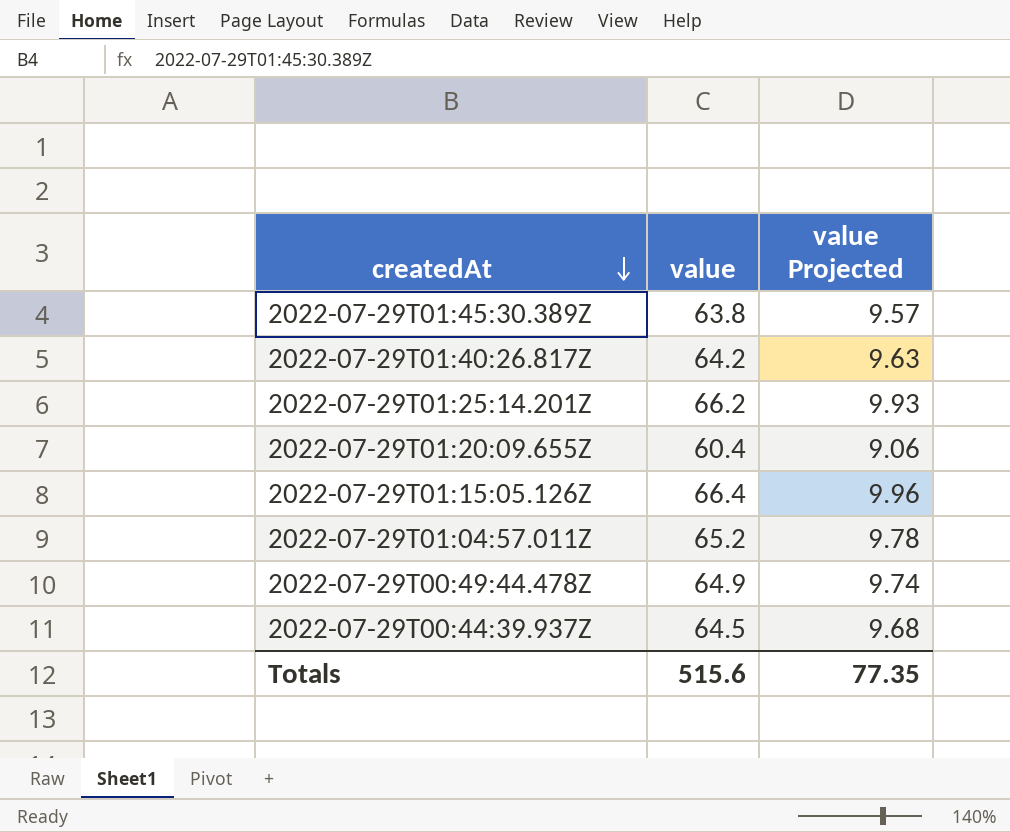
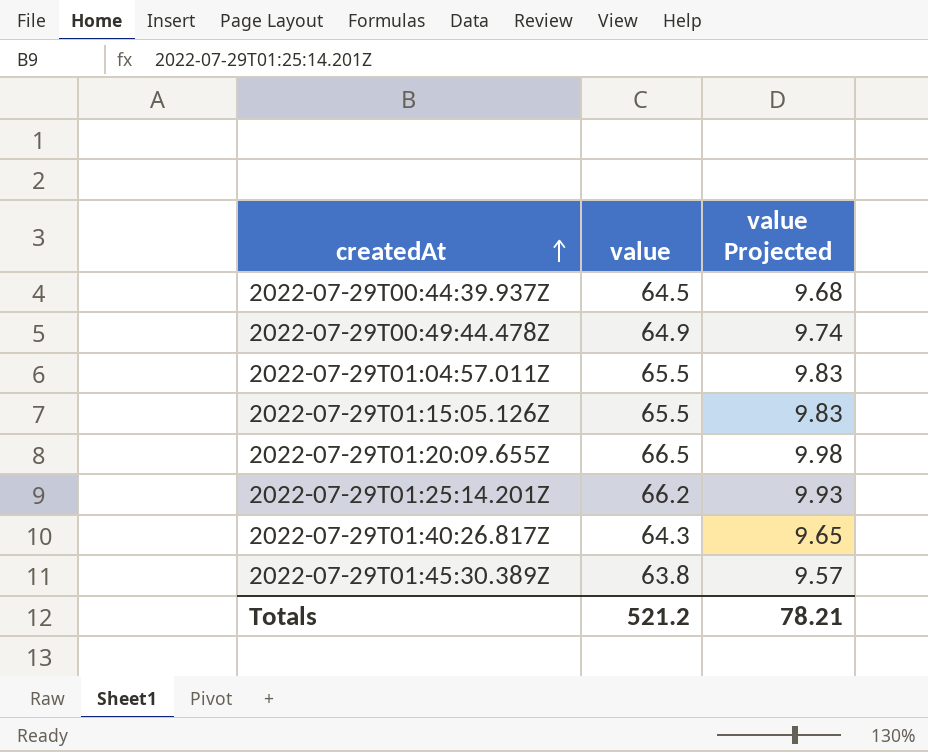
row order: createdAt descending -> createdAt ascending
2022-07-29T01:04:57.011Z | value: 65.2 -> 65.5
2022-07-29T01:04:57.011Z | value Projected: 9.78 -> 9.83
2022-07-29T01:15:05.126Z | value: 66.4 -> 65.5
2022-07-29T01:15:05.126Z | value Projected: 9.96 -> 9.83
2022-07-29T01:20:09.655Z | value: 60.4 -> 66.5
2022-07-29T01:20:09.655Z | value Projected: 9.06 -> 9.98
2022-07-29T01:40:26.817Z | value: 64.2 -> 64.3
2022-07-29T01:40:26.817Z | value Projected: 9.63 -> 9.65
Totals | value: 515.6 -> 521.2
Totals | value Projected: 77.35 -> 78.21

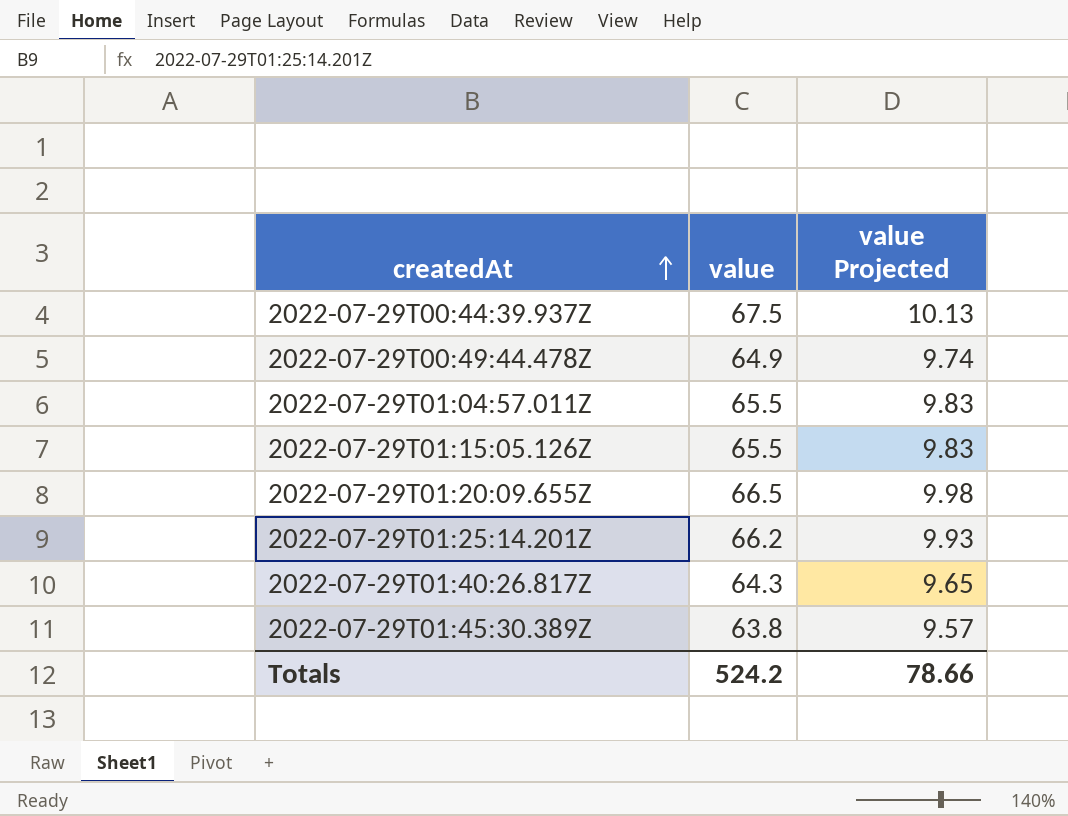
2022-07-29T00:44:39.937Z | value: 64.5 -> 67.5
2022-07-29T00:44:39.937Z | value Projected: 9.68 -> 10.13
Totals | value: 521.2 -> 524.2
Totals | value Projected: 78.21 -> 78.66

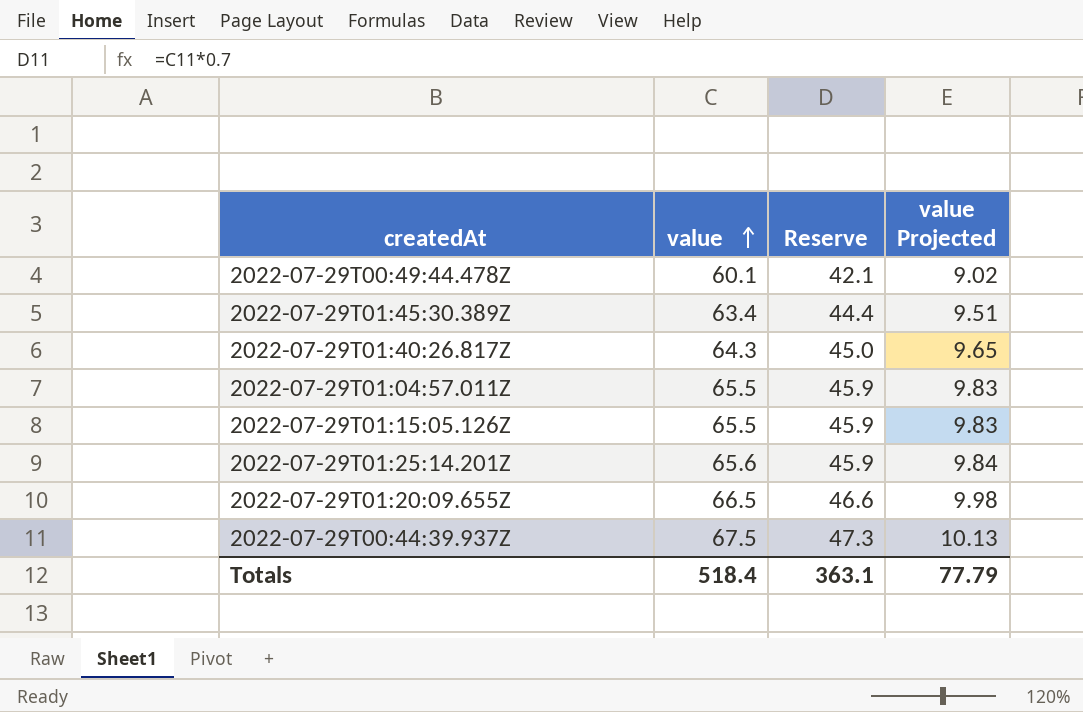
row order: createdAt ascending -> value ascending
column Reserve | formula: none -> [value] * 0.7
2022-07-29T00:49:44.478Z | value: 64.9 -> 60.1
2022-07-29T00:49:44.478Z | value Projected: 9.74 -> 9.02
2022-07-29T01:45:30.389Z | value: 63.8 -> 63.4
2022-07-29T01:45:30.389Z | value Projected: 9.57 -> 9.51
2022-07-29T01:25:14.201Z | value: 66.2 -> 65.6
2022-07-29T01:25:14.201Z | value Projected: 9.93 -> 9.84
Totals | value: 524.2 -> 518.4
Totals | value Projected: 78.66 -> 77.79

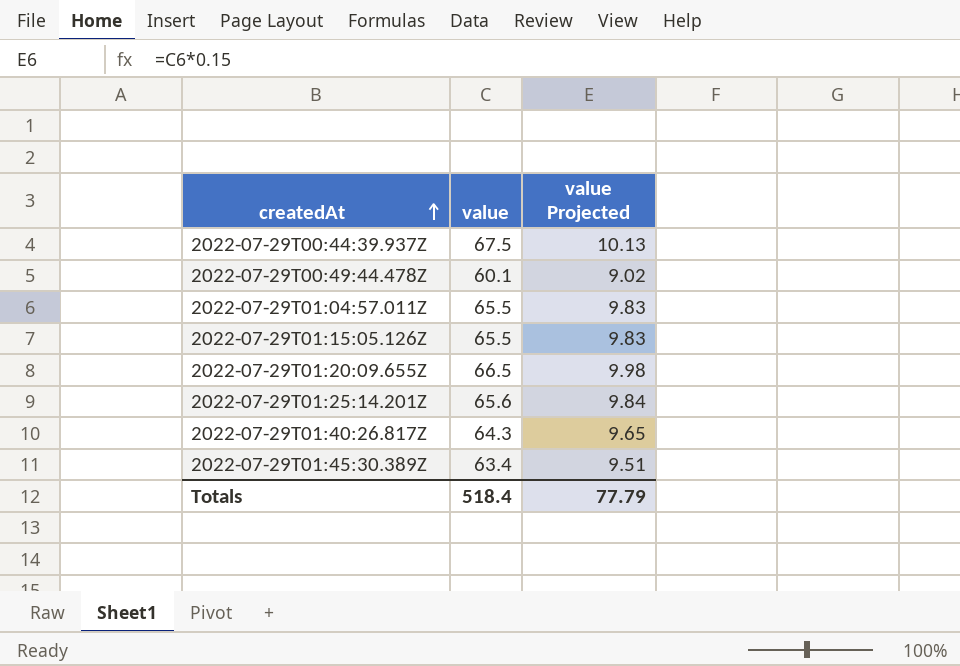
row order: value ascending -> createdAt ascending
column Reserve | formula: [value] * 0.7 -> none

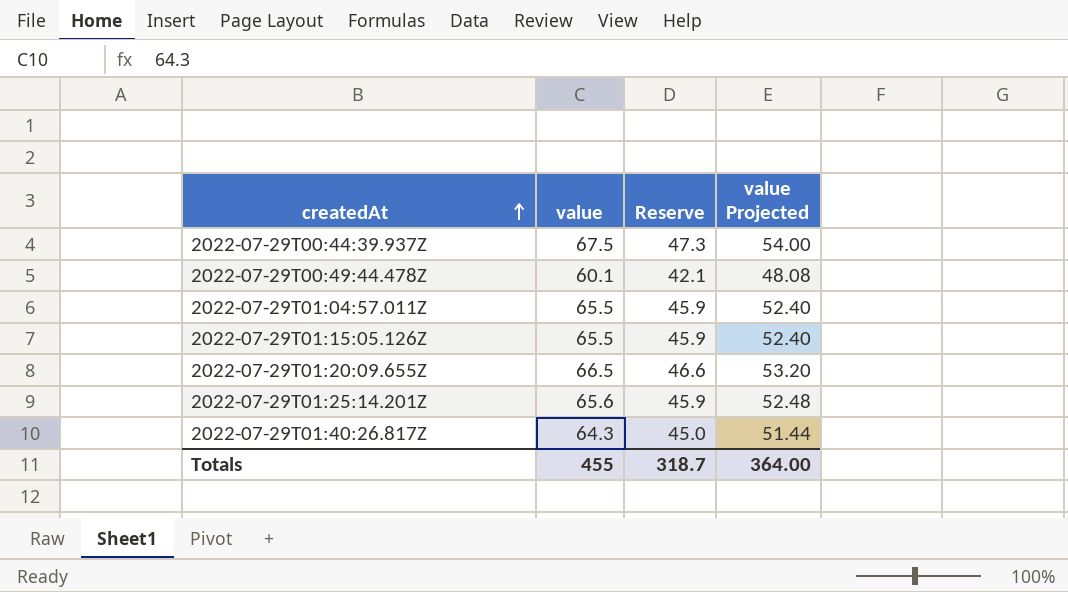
column Reserve | formula: none -> [value] * 0.7
column value Projected | formula: [value] * 0.15 -> [value] * 0.8
row 2022-07-29T01:45:30.389Z: 63.4 | 9.51 -> none
Totals | value: 518.4 -> 455
Totals | value Projected: 77.79 -> 364.00

